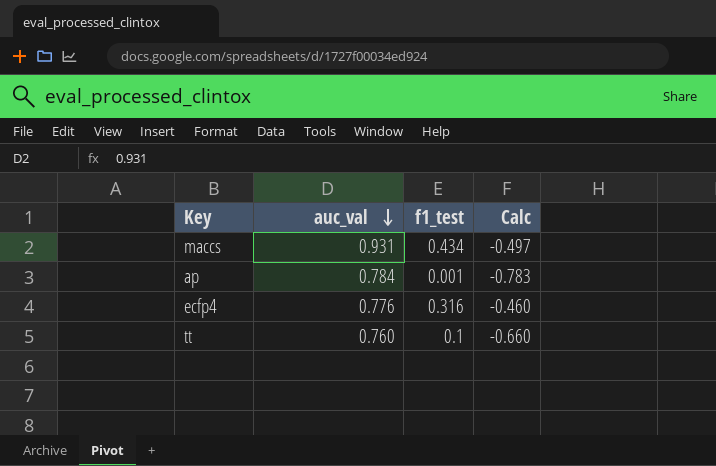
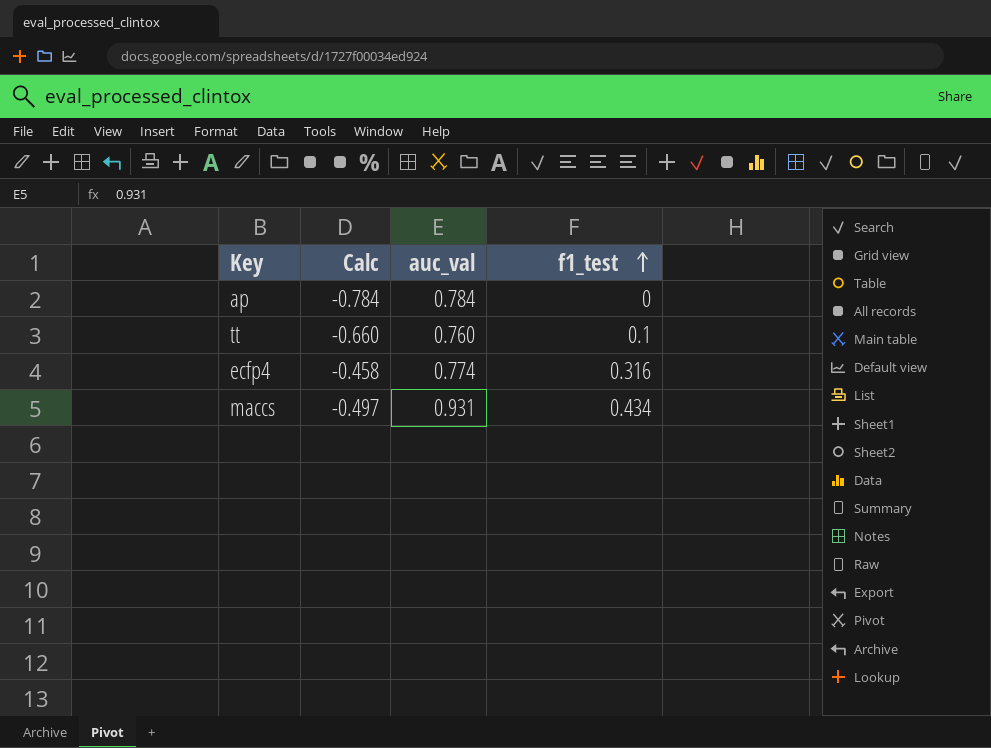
row order: auc_val descending -> f1_test ascending
column Calc | position: 4 -> 2
ap | Calc: -0.783 -> -0.784
ap | f1_test: 0.001 -> 0
ecfp4 | Calc: -0.460 -> -0.458
ecfp4 | auc_val: 0.776 -> 0.774

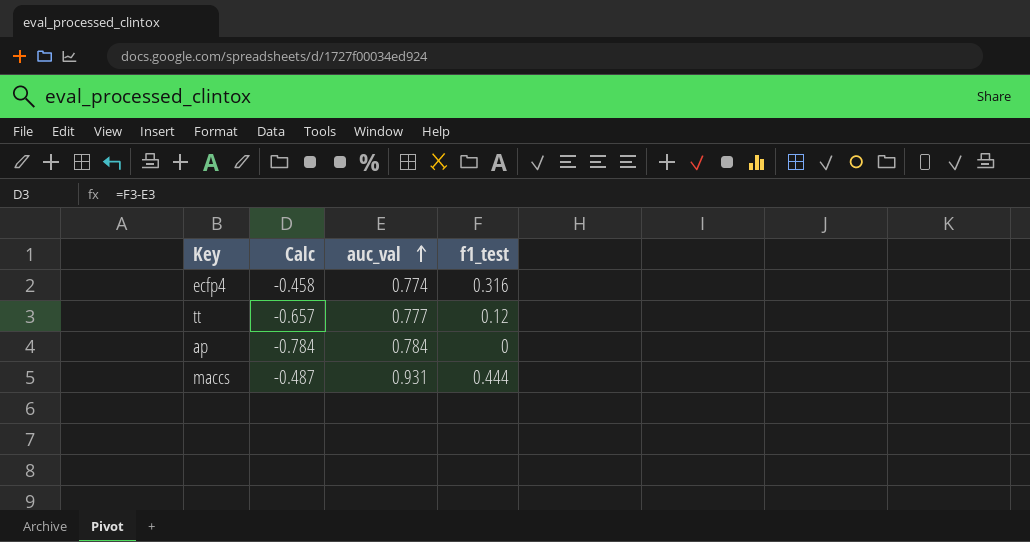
row order: f1_test ascending -> auc_val ascending
tt | Calc: -0.660 -> -0.657
tt | auc_val: 0.760 -> 0.777
tt | f1_test: 0.1 -> 0.12
maccs | Calc: -0.497 -> -0.487
maccs | f1_test: 0.434 -> 0.444

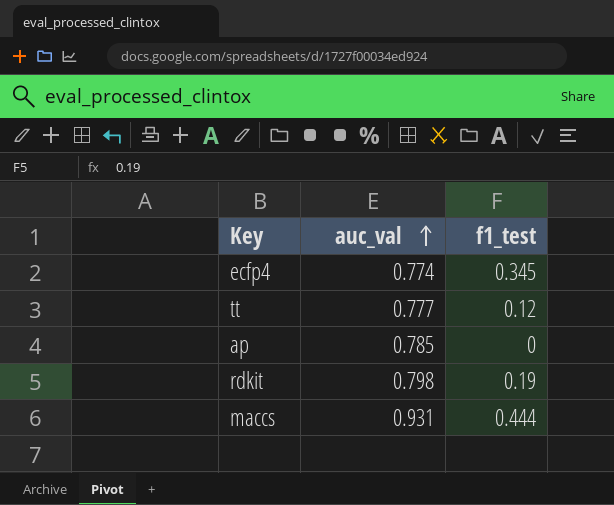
column Calc | formula: [f1_test] - [auc_val] -> none
ecfp4 | f1_test: 0.316 -> 0.345
ap | auc_val: 0.784 -> 0.785
row rdkit: none -> 0.798 | 0.19

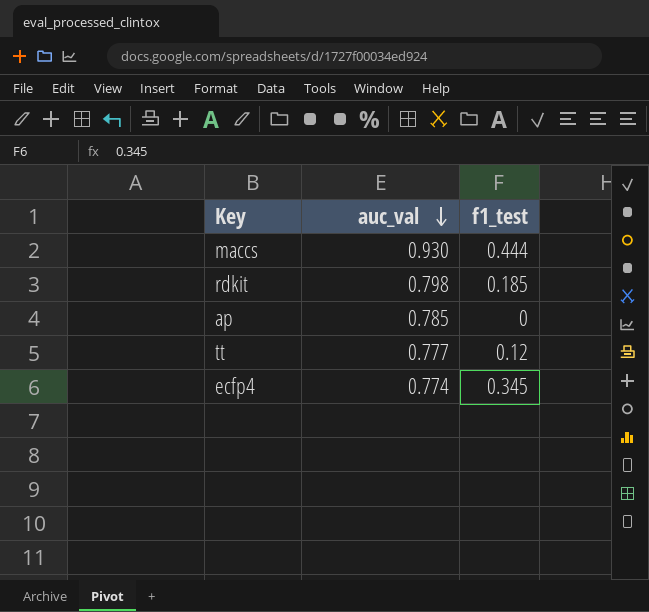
row order: auc_val ascending -> auc_val descending
maccs | auc_val: 0.931 -> 0.930
rdkit | f1_test: 0.19 -> 0.185

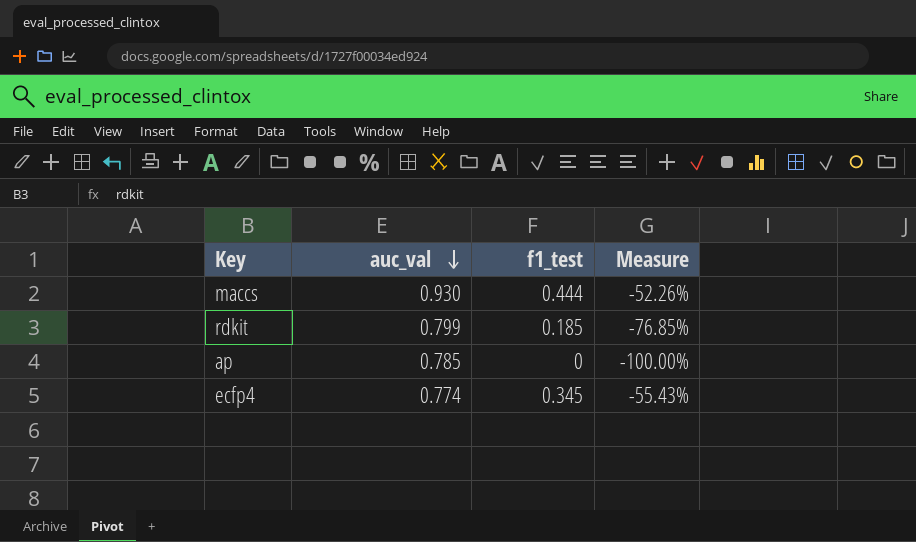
column Measure | formula: none -> ([f1_test] - [auc_val]) / [auc_val]
row tt: 0.777 | 0.12 -> none
rdkit | auc_val: 0.798 -> 0.799

